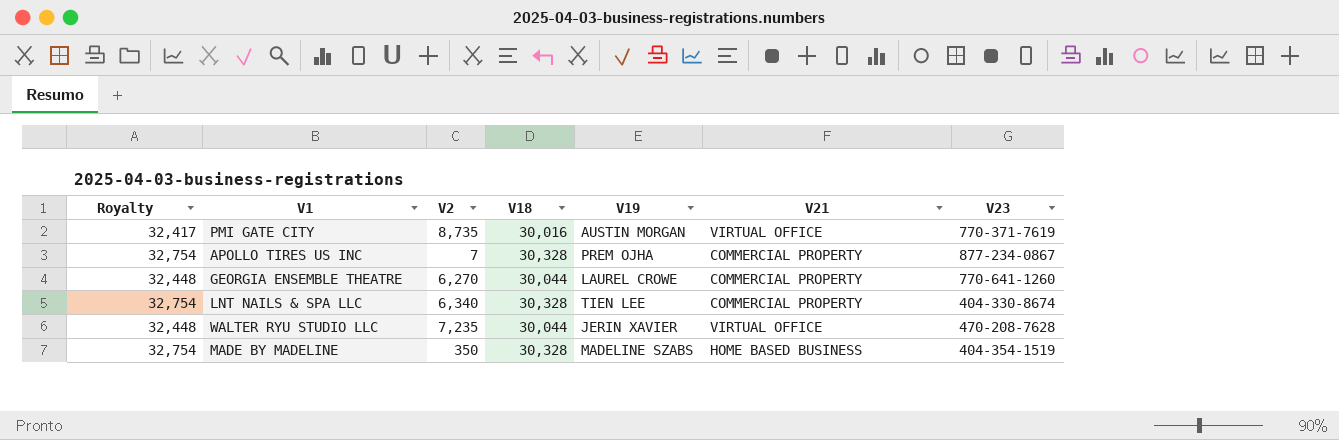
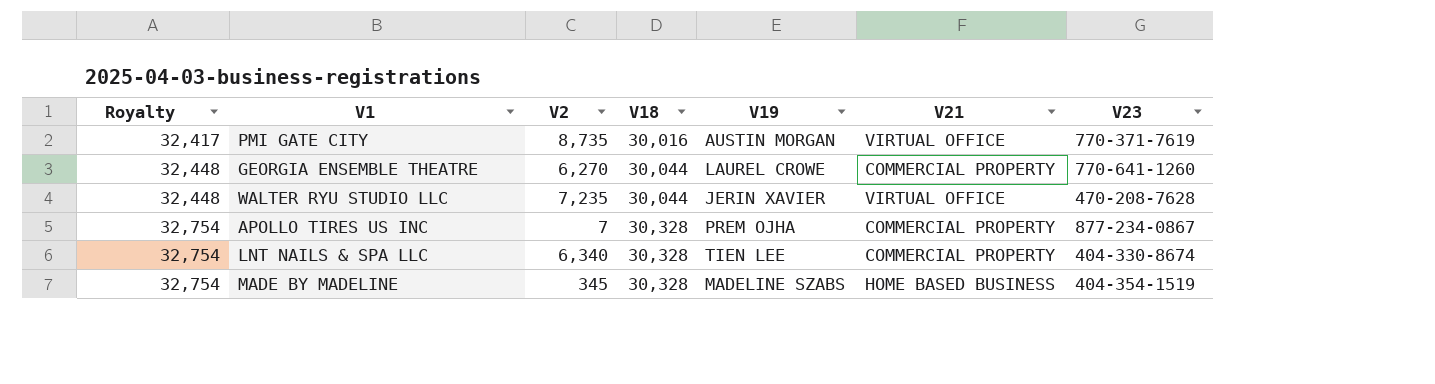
row order: none -> Royalty ascending
MADE BY MADELINE | V2: 350 -> 345

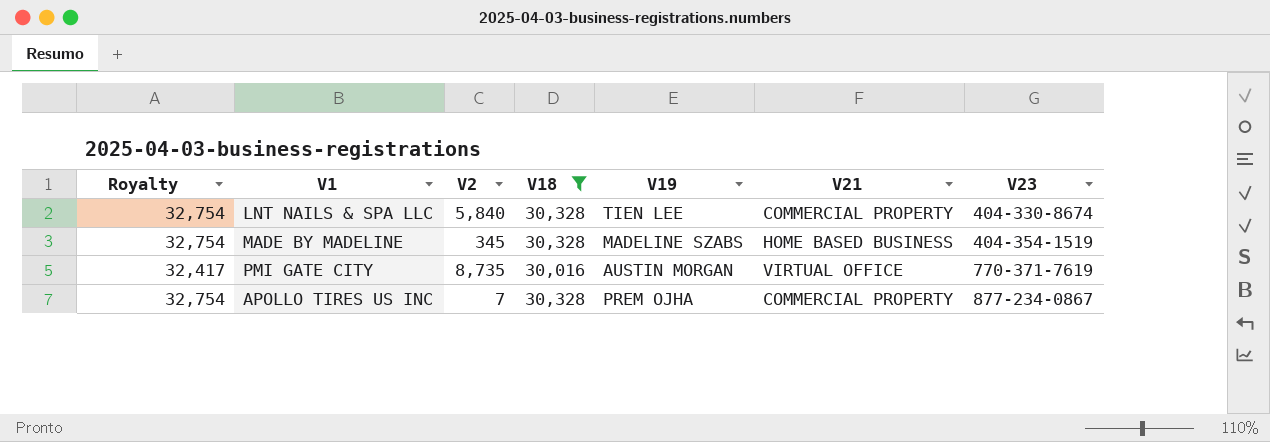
filter: none -> V18 != 30,044
row order: Royalty ascending -> V23 ascending
LNT NAILS & SPA LLC | V2: 6,340 -> 5,840

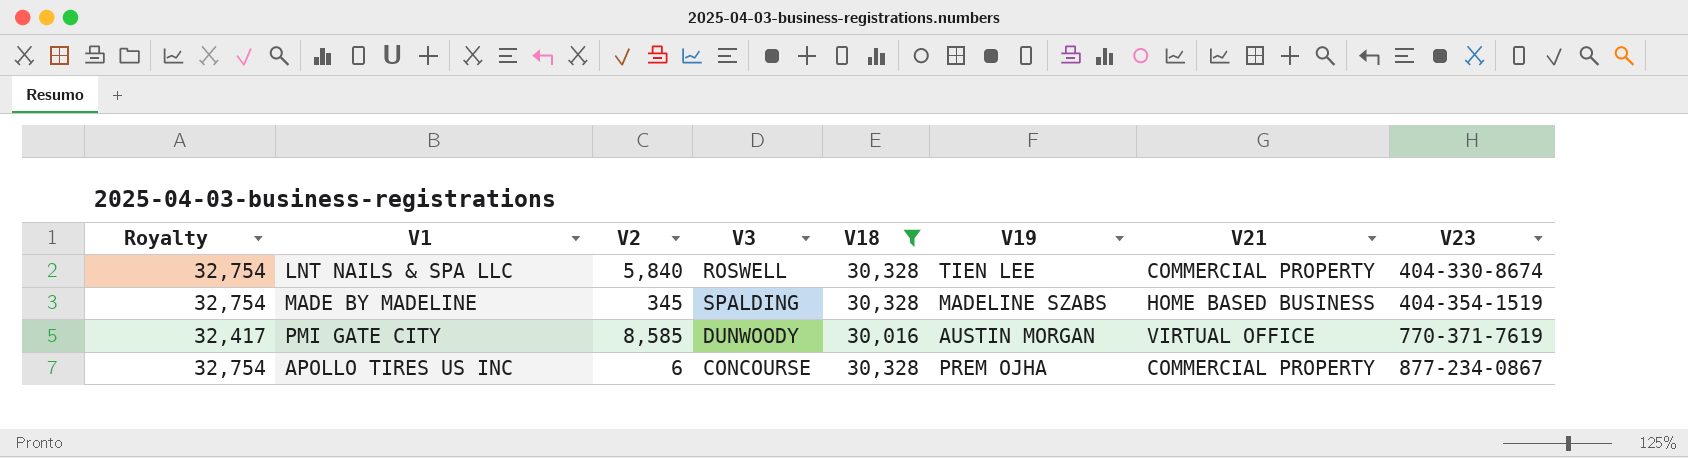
column V3 | position: none -> 4
PMI GATE CITY | V2: 8,735 -> 8,585
APOLLO TIRES US INC | V2: 7 -> 6

